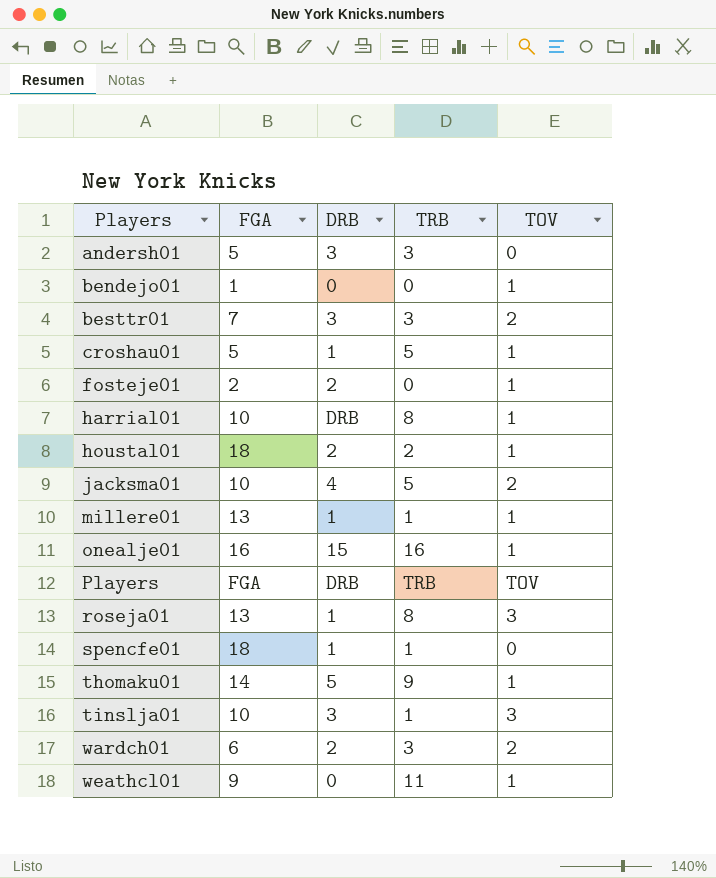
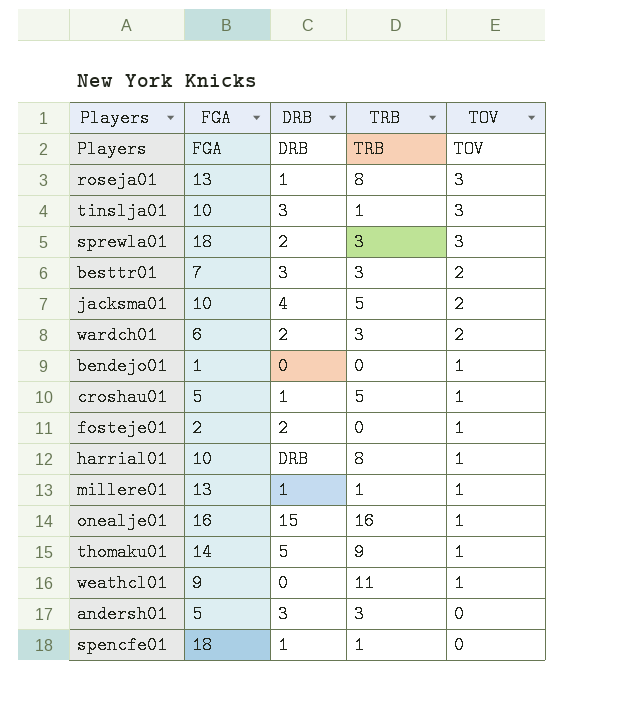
row order: Players ascending -> TOV descending
row houstal01: 18 | 2 | 2 | 1 -> none
row sprewla01: none -> 18 | 2 | 3 | 3

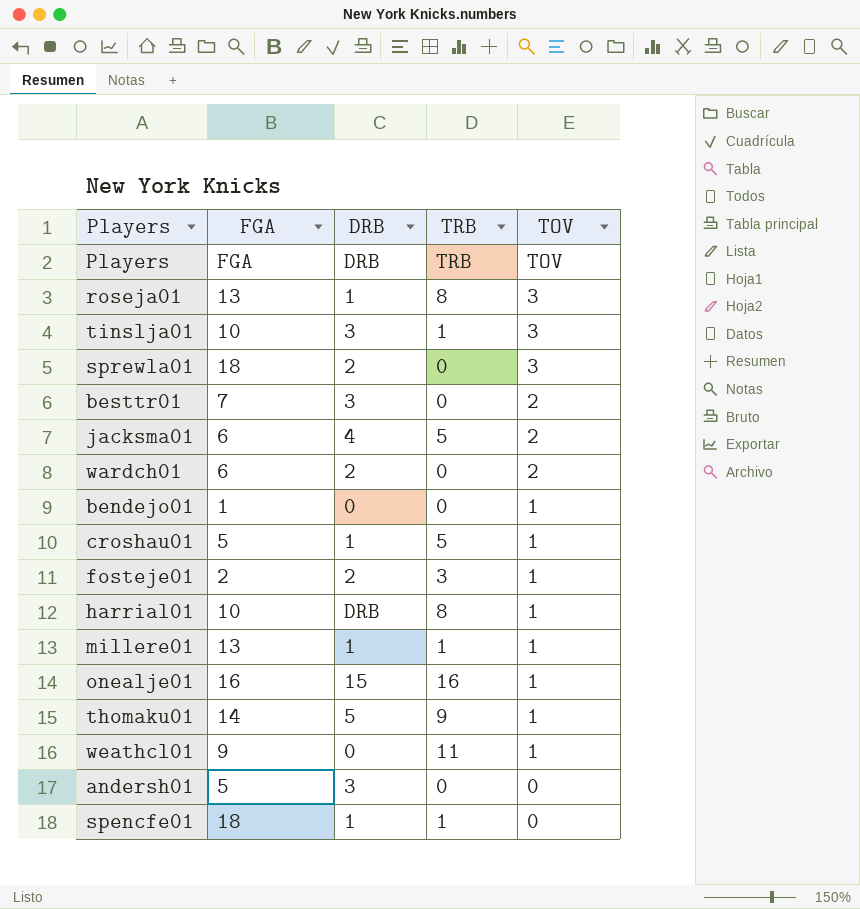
sprewla01 | TRB: 3 -> 0
besttr01 | TRB: 3 -> 0
jacksma01 | FGA: 10 -> 6
wardch01 | TRB: 3 -> 0
fosteje01 | TRB: 0 -> 3
andersh01 | TRB: 3 -> 0

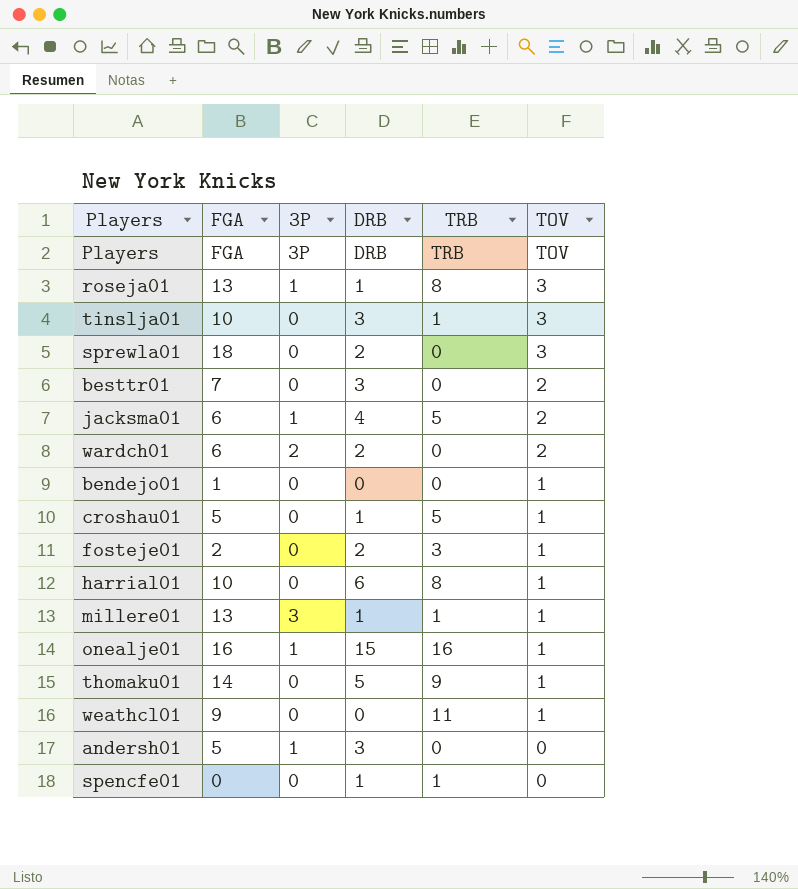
column 3P | position: none -> 3
harrial01 | DRB: DRB -> 6
spencfe01 | FGA: 18 -> 0

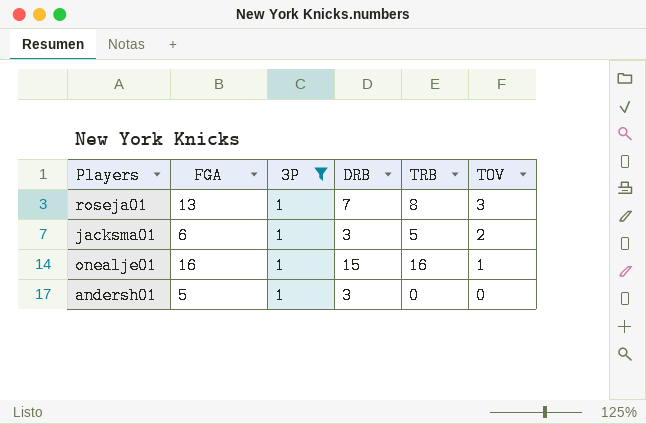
filter: none -> 3P = 1
roseja01 | DRB: 1 -> 7
jacksma01 | DRB: 4 -> 3

